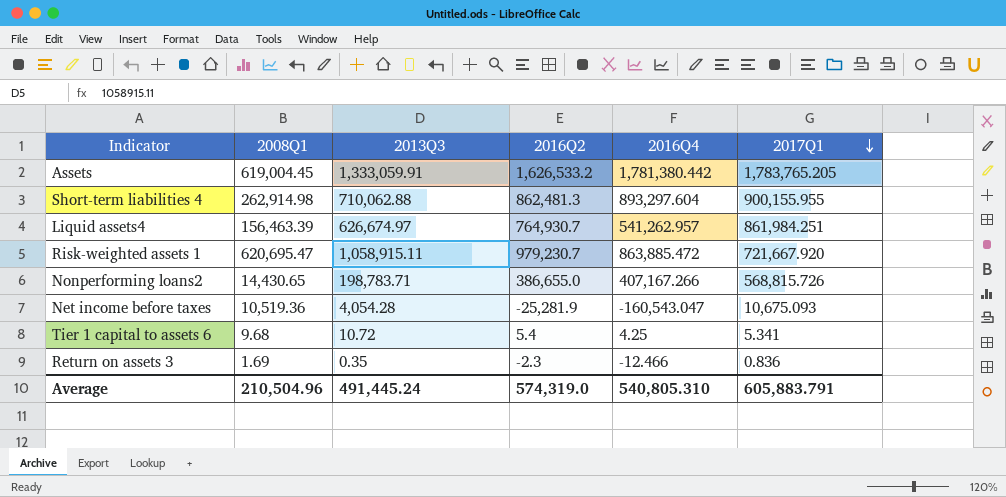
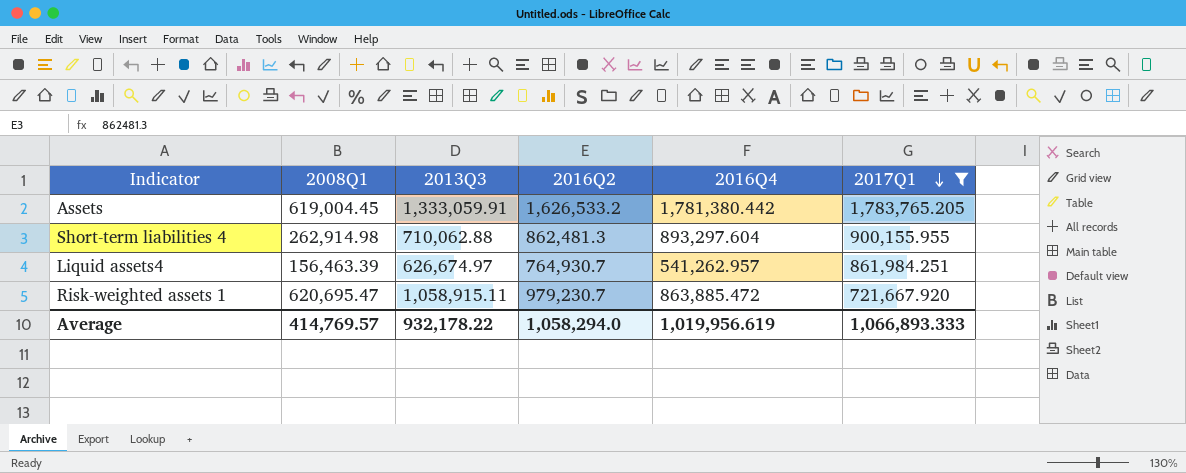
filter: none -> 2017Q1 >= 721,667.920
Average | 2008Q1: 210,504.96 -> 414,769.57
Average | 2013Q3: 491,445.24 -> 932,178.22
Average | 2016Q2: 574,319.0 -> 1,058,294.0
Average | 2016Q4: 540,805.310 -> 1,019,956.619
Average | 2017Q1: 605,883.791 -> 1,066,893.333

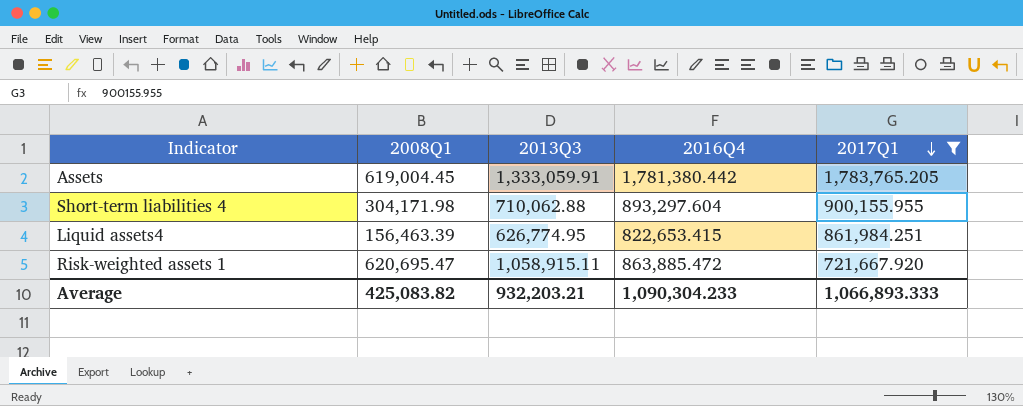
column 2016Q2 | position: 4 -> none
Short-term liabilities 4 | 2008Q1: 262,914.98 -> 304,171.98
Liquid assets4 | 2013Q3: 626,674.97 -> 626,774.95
Liquid assets4 | 2016Q4: 541,262.957 -> 822,653.415
Average | 2008Q1: 414,769.57 -> 425,083.82
Average | 2013Q3: 932,178.22 -> 932,203.21
Average | 2016Q4: 1,019,956.619 -> 1,090,304.233

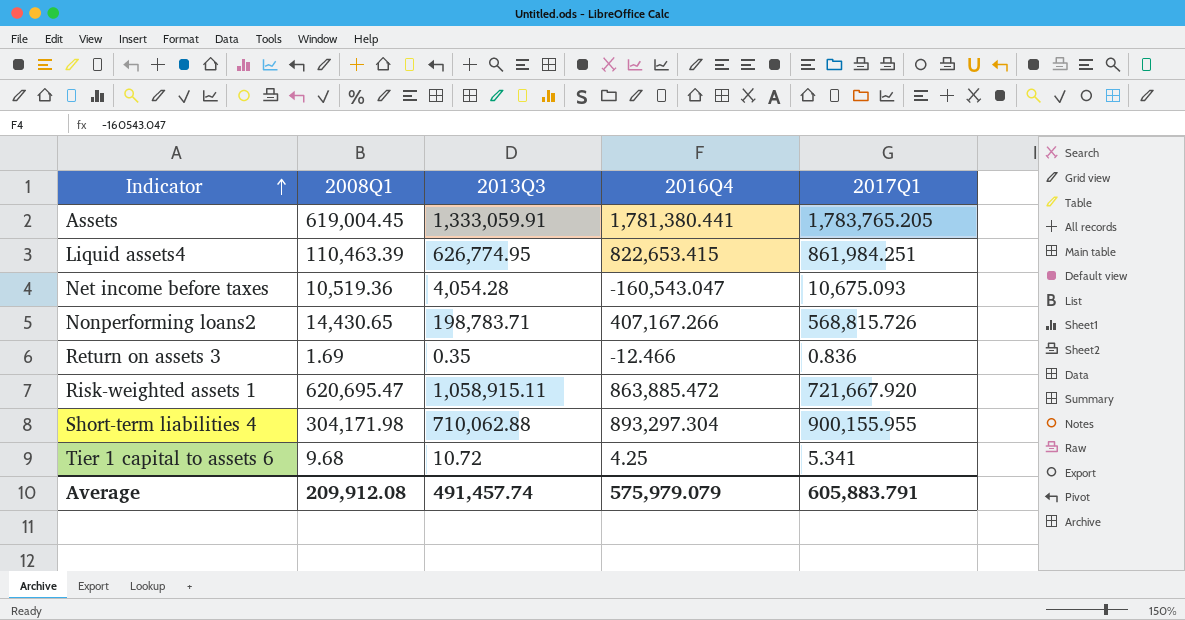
filter: 2017Q1 >= 721,667.920 -> none
row order: 2017Q1 descending -> Indicator ascending
Assets | 2016Q4: 1,781,380.442 -> 1,781,380.441
Liquid assets4 | 2008Q1: 156,463.39 -> 110,463.39
Short-term liabilities 4 | 2016Q4: 893,297.604 -> 893,297.304
Average | 2008Q1: 425,083.82 -> 209,912.08
Average | 2013Q3: 932,203.21 -> 491,457.74
Average | 2016Q4: 1,090,304.233 -> 575,979.079
Average | 2017Q1: 1,066,893.333 -> 605,883.791

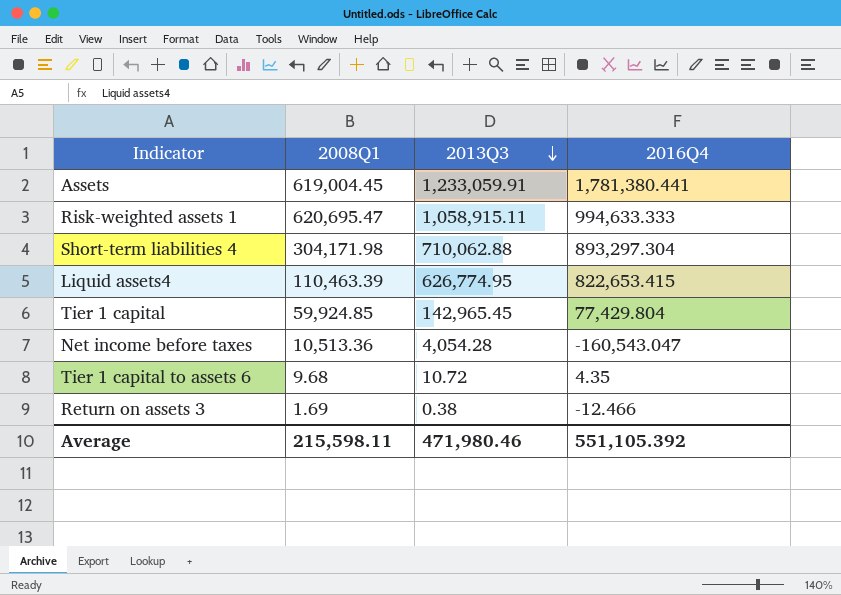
row order: Indicator ascending -> 2013Q3 descending
column 2017Q1 | position: 5 -> none
row Nonperforming loans2: 14,430.65 | 198,783.71 | 407,167.266 | 568,815.726 -> none
Assets | 2013Q3: 1,333,059.91 -> 1,233,059.91
Risk-weighted assets 1 | 2016Q4: 863,885.472 -> 994,633.333
row Tier 1 capital: none -> 59,924.85 | 142,965.45 | 77,429.804
Net income before taxes | 2008Q1: 10,519.36 -> 10,513.36
Tier 1 capital to assets 6 | 2016Q4: 4.25 -> 4.35
Return on assets 3 | 2013Q3: 0.35 -> 0.38
Average | 2008Q1: 209,912.08 -> 215,598.11
Average | 2013Q3: 491,457.74 -> 471,980.46
Average | 2016Q4: 575,979.079 -> 551,105.392

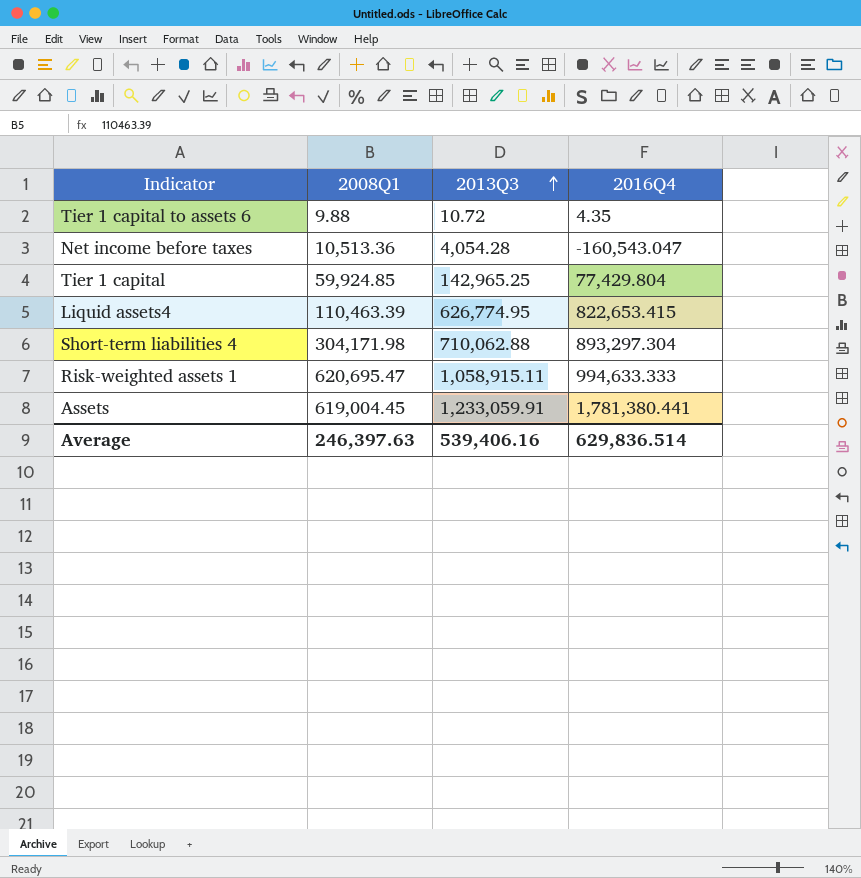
row order: 2013Q3 descending -> 2013Q3 ascending
row Return on assets 3: 1.69 | 0.38 | -12.466 -> none
Tier 1 capital to assets 6 | 2008Q1: 9.68 -> 9.88
Tier 1 capital | 2013Q3: 142,965.45 -> 142,965.25
Average | 2008Q1: 215,598.11 -> 246,397.63
Average | 2013Q3: 471,980.46 -> 539,406.16
Average | 2016Q4: 551,105.392 -> 629,836.514

